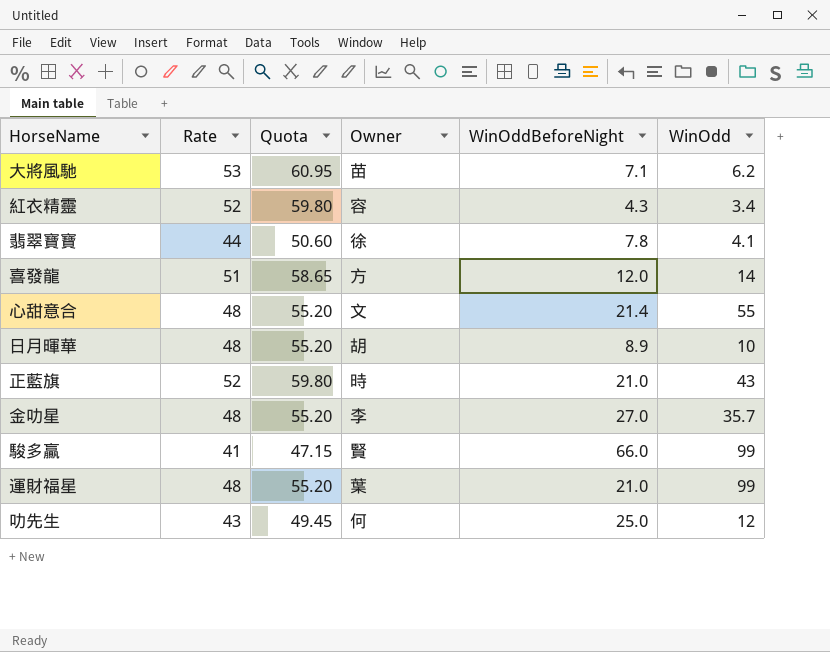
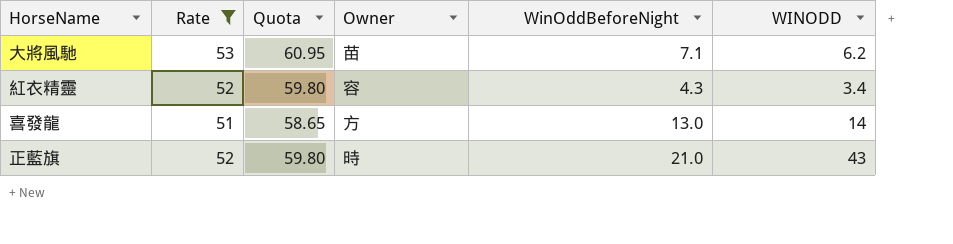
filter: none -> Rate >= 51
column name: WinOdd -> WINODD
喜發龍 | WinOddBeforeNight: 12.0 -> 13.0

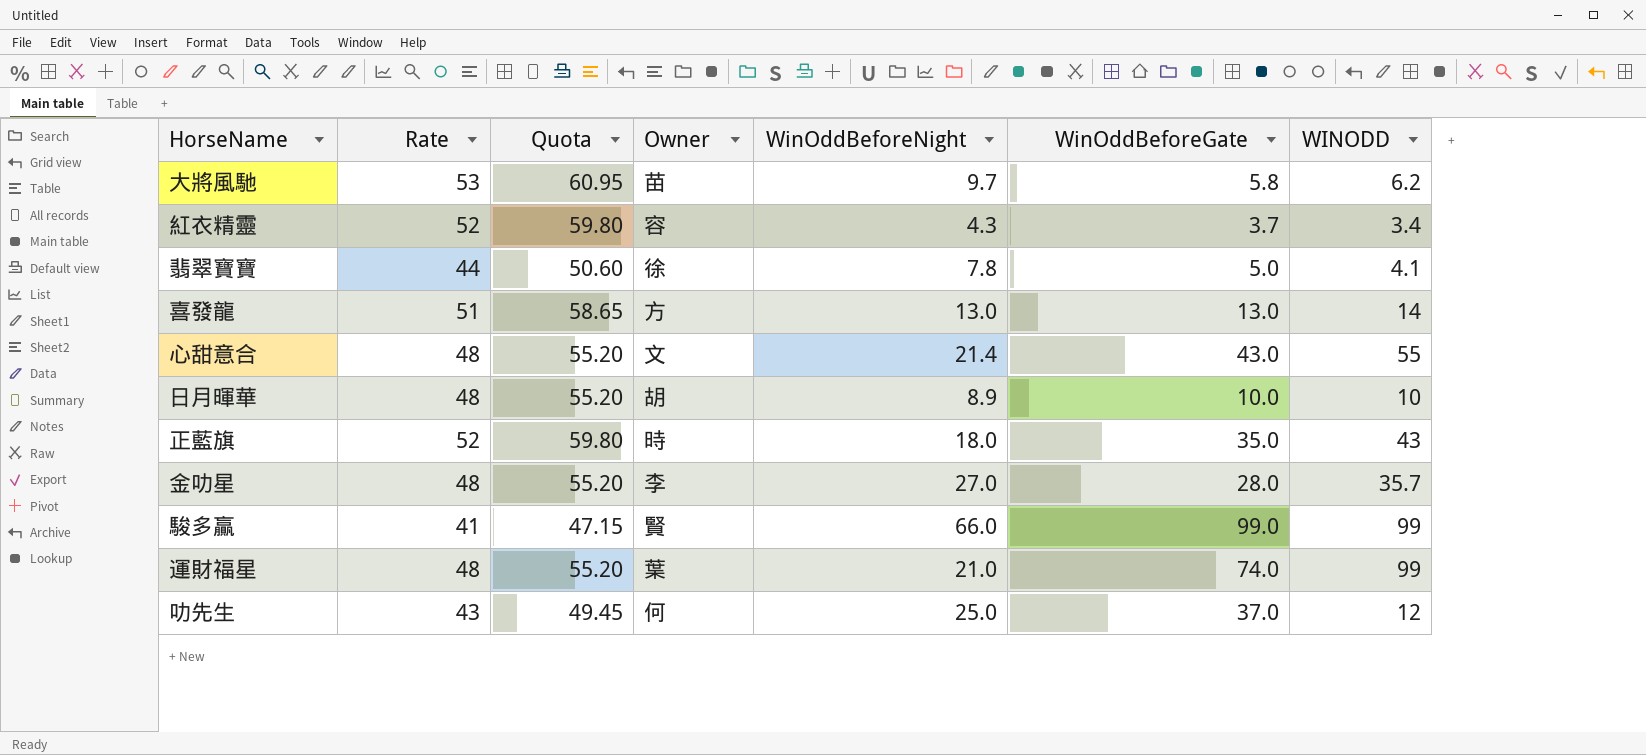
filter: Rate >= 51 -> none
column WinOddBeforeGate | position: none -> 6
大將風馳 | WinOddBeforeNight: 7.1 -> 9.7
正藍旗 | WinOddBeforeNight: 21.0 -> 18.0

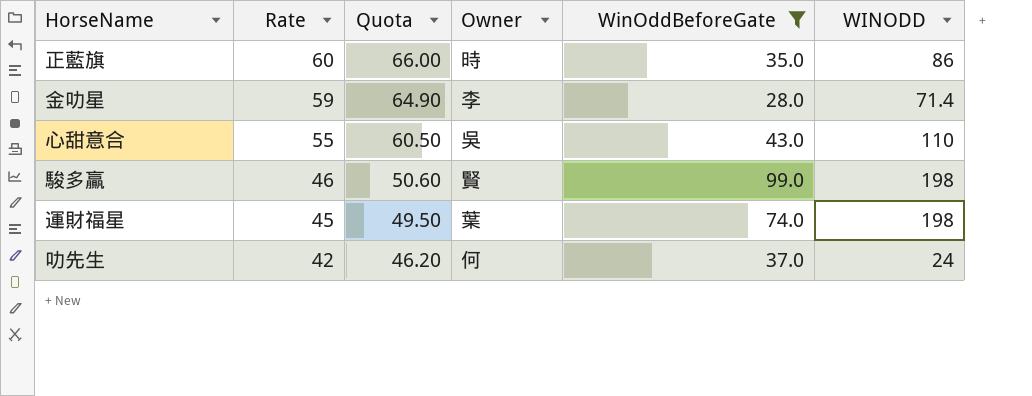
filter: none -> WinOddBeforeGate >= 28.0
row order: none -> Rate descending
column WinOddBeforeNight | position: 5 -> none
column Quota | formula: [Rate] * 1.15 -> [Rate] * 1.1
正藍旗 | Rate: 52 -> 60
正藍旗 | WINODD: 43 -> 86
金叻星 | Rate: 48 -> 59
金叻星 | WINODD: 35.7 -> 71.4
心甜意合 | Rate: 48 -> 55
心甜意合 | Owner: 文 -> 吳
心甜意合 | WINODD: 55 -> 110
駿多贏 | Rate: 41 -> 46
駿多贏 | WINODD: 99 -> 198
運財福星 | Rate: 48 -> 45
運財福星 | WINODD: 99 -> 198
叻先生 | Rate: 43 -> 42
叻先生 | WINODD: 12 -> 24

